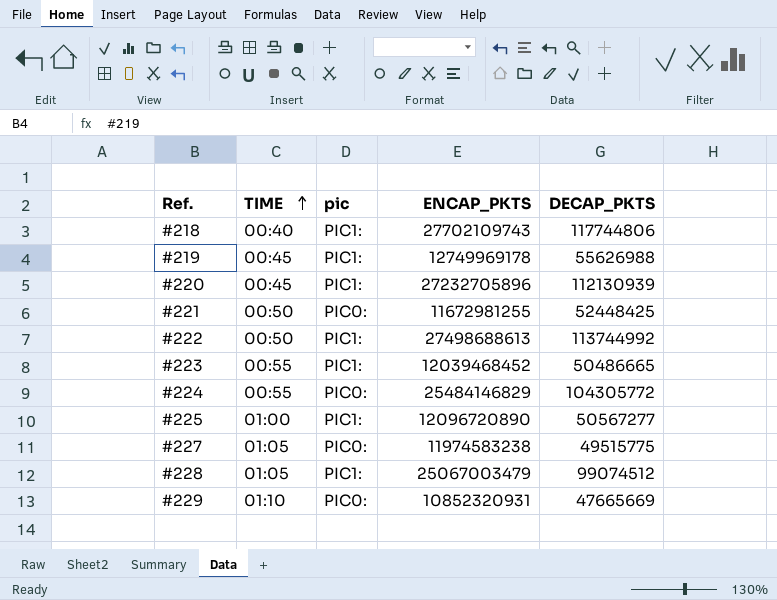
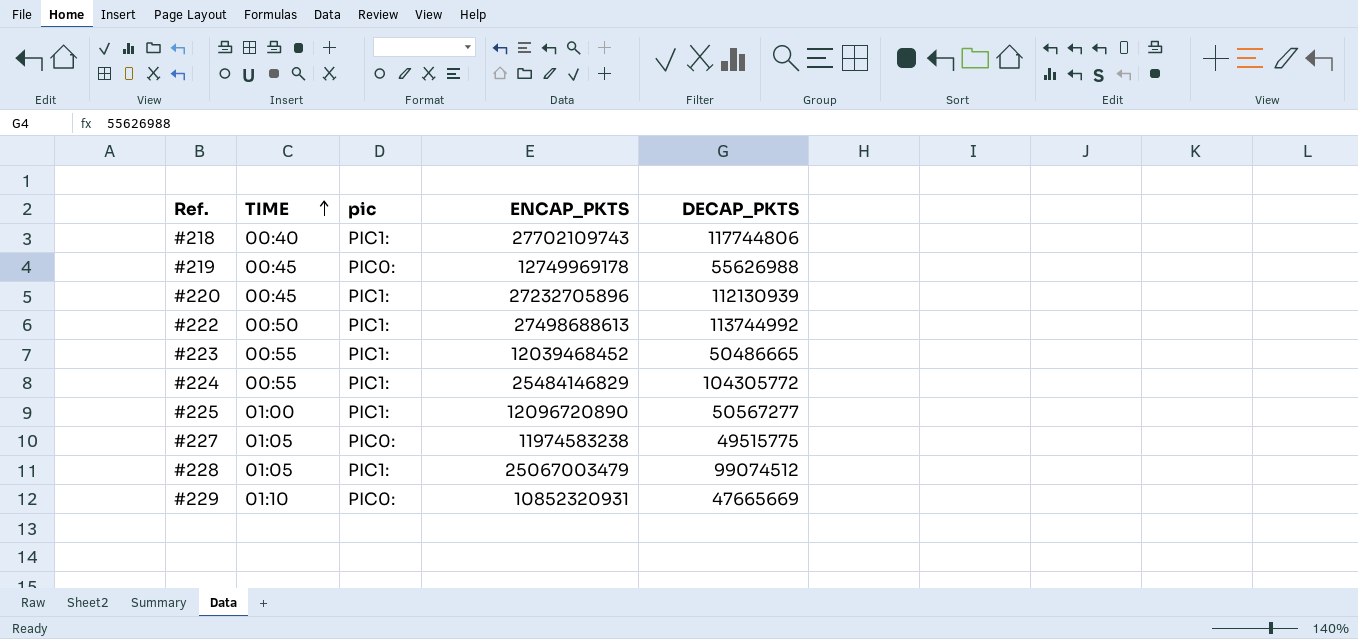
row #221: 00:50 | PIC0: | 11672981255 | 52448425 -> none
#219 | pic: PIC1: -> PIC0:
#224 | pic: PIC0: -> PIC1:

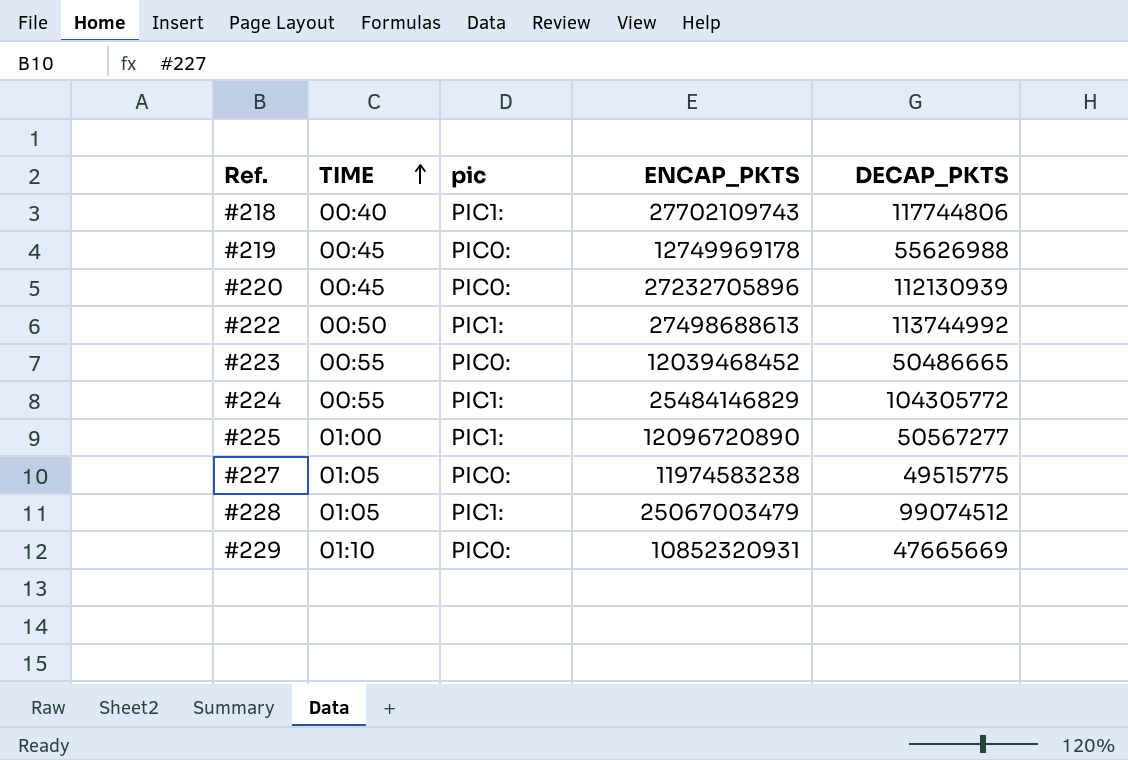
#220 | pic: PIC1: -> PIC0:
#223 | pic: PIC1: -> PIC0:

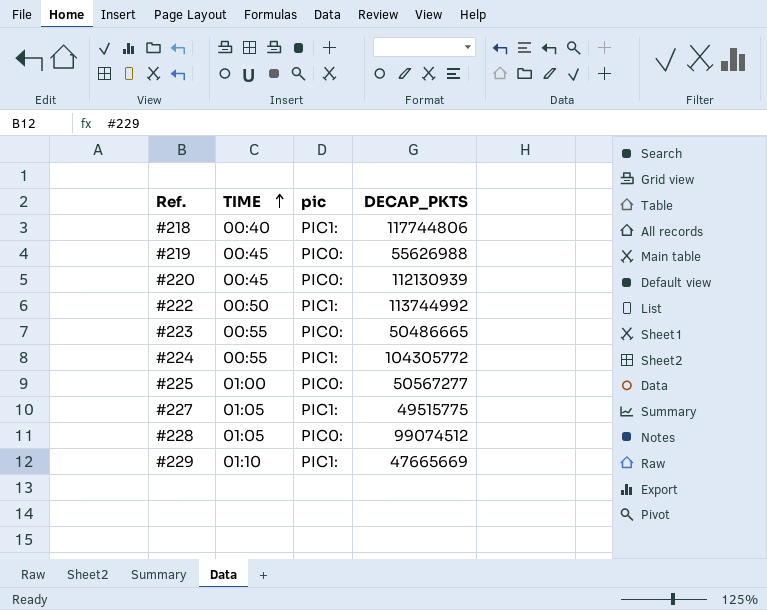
column ENCAP_PKTS | position: 4 -> none
#225 | pic: PIC1: -> PIC0:
#227 | pic: PIC0: -> PIC1:
#228 | pic: PIC1: -> PIC0:
#229 | pic: PIC0: -> PIC1:

